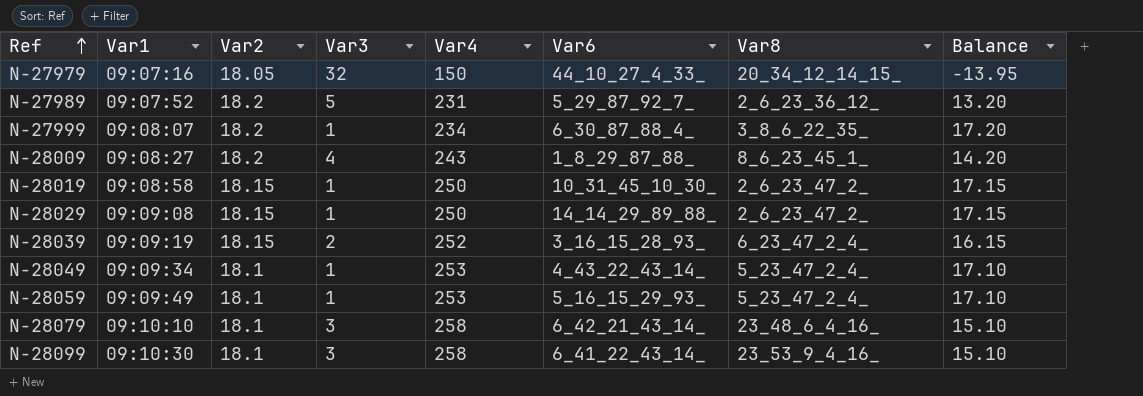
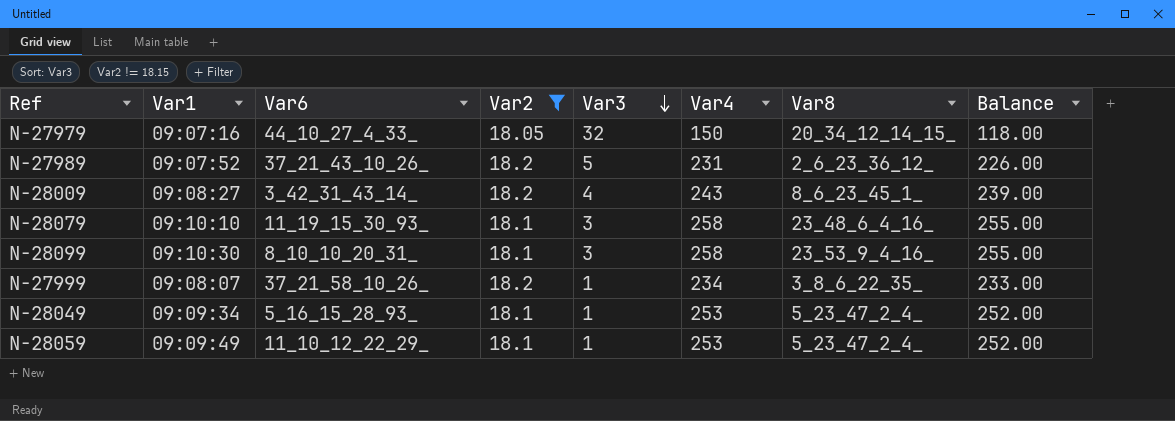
filter: none -> Var2 != 18.15
row order: Ref ascending -> Var3 descending
column Var6 | position: 6 -> 3
column Balance | formula: [Var2] - [Var3] -> [Var4] - [Var3]
N-27989 | Var6: 5_29_87_92_7_ -> 37_21_43_10_26_
N-28009 | Var6: 1_8_29_87_88_ -> 3_42_31_43_14_
N-28079 | Var6: 6_42_21_43_14_ -> 11_19_15_30_93_
N-28099 | Var6: 6_41_22_43_14_ -> 8_10_10_20_31_
N-27999 | Var6: 6_30_87_88_4_ -> 37_21_58_10_26_
N-28049 | Var6: 4_43_22_43_14_ -> 5_16_15_28_93_
N-28059 | Var6: 5_16_15_29_93_ -> 11_10_12_22_29_

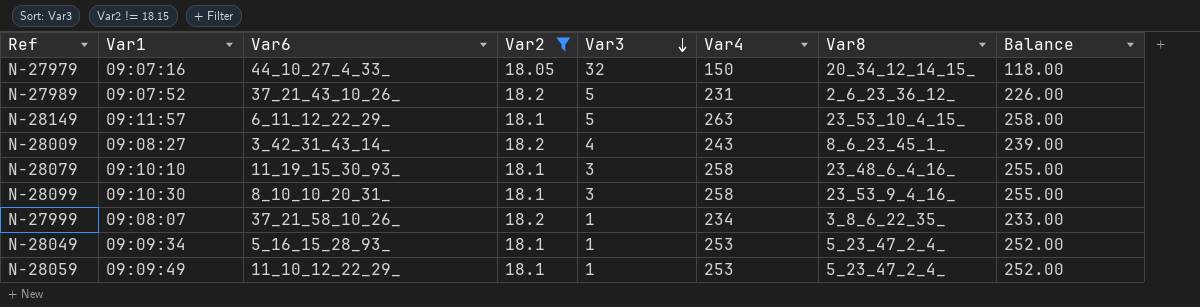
row N-28149: none -> 09:11:57 | 6_11_12_22_29_ | 18.1 | 5 | 263 | 23_53_10_4_15_ | 258.00

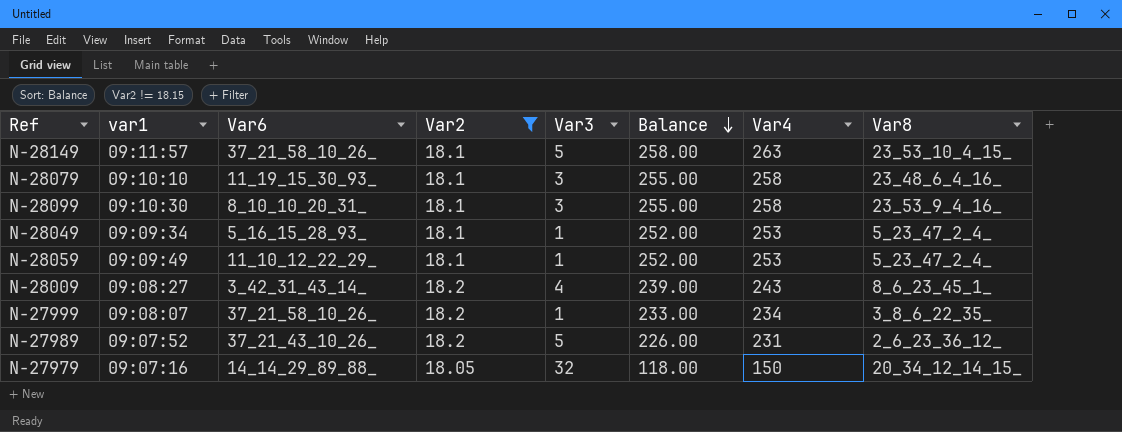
row order: Var3 descending -> Balance descending
column name: Var1 -> var1
column Balance | position: 8 -> 6
N-28149 | Var6: 6_11_12_22_29_ -> 37_21_58_10_26_
N-27979 | Var6: 44_10_27_4_33_ -> 14_14_29_89_88_

